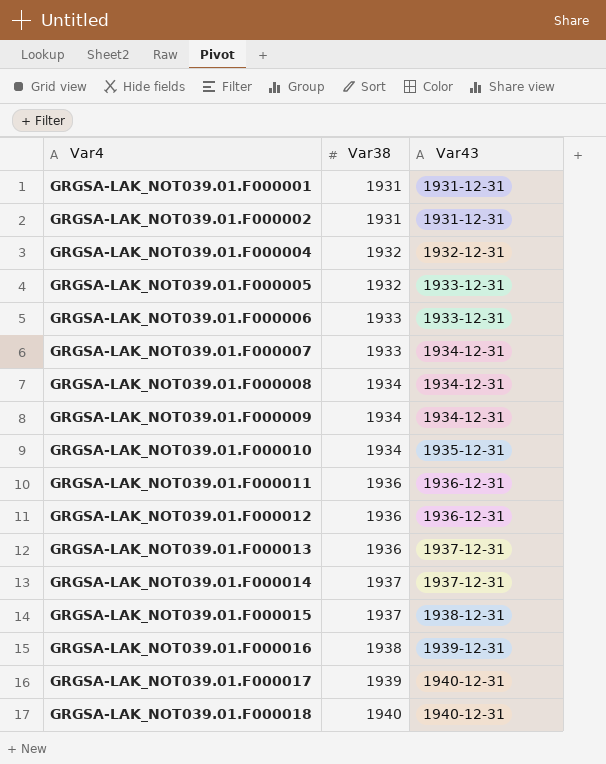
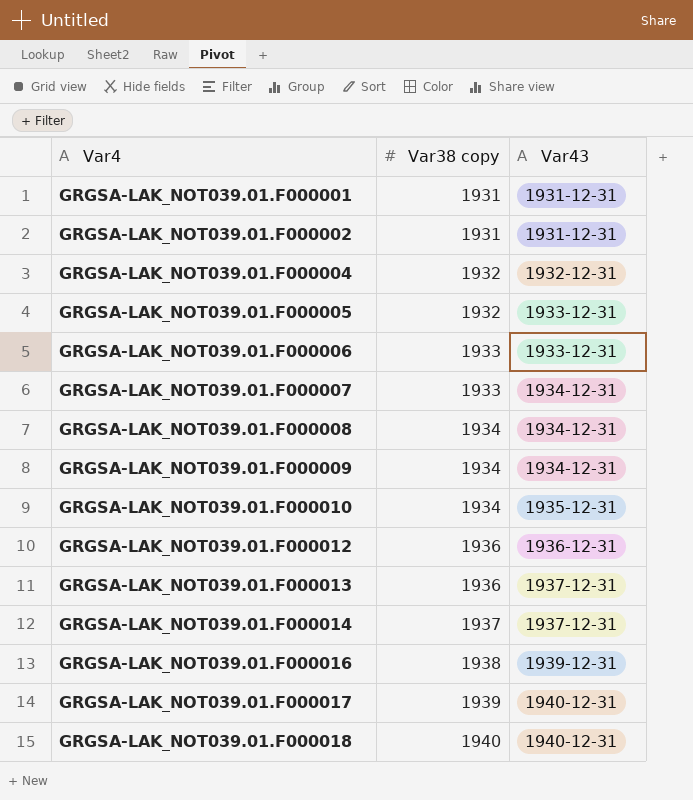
column name: Var38 -> Var38 copy
row GRGSA-LAK_NOT039.01.F000011: 1936 | 1936-12-31 -> none
row GRGSA-LAK_NOT039.01.F000015: 1937 | 1938-12-31 -> none

